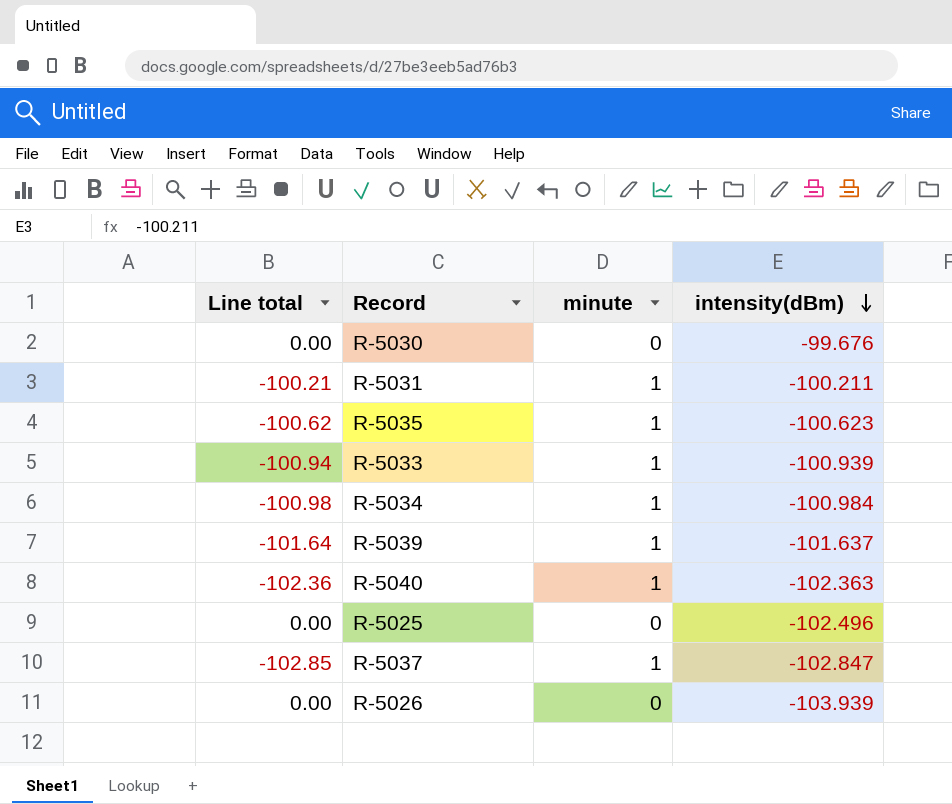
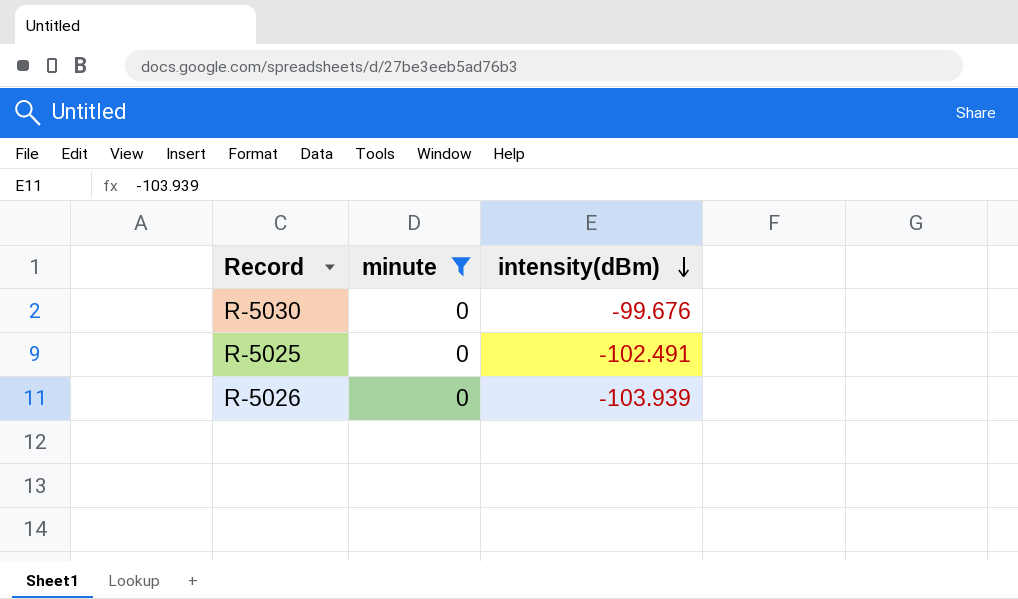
filter: none -> minute = 0
column Line total | formula: [minute] * [intensity(dBm)] -> none
R-5025 | intensity(dBm): -102.496 -> -102.491

